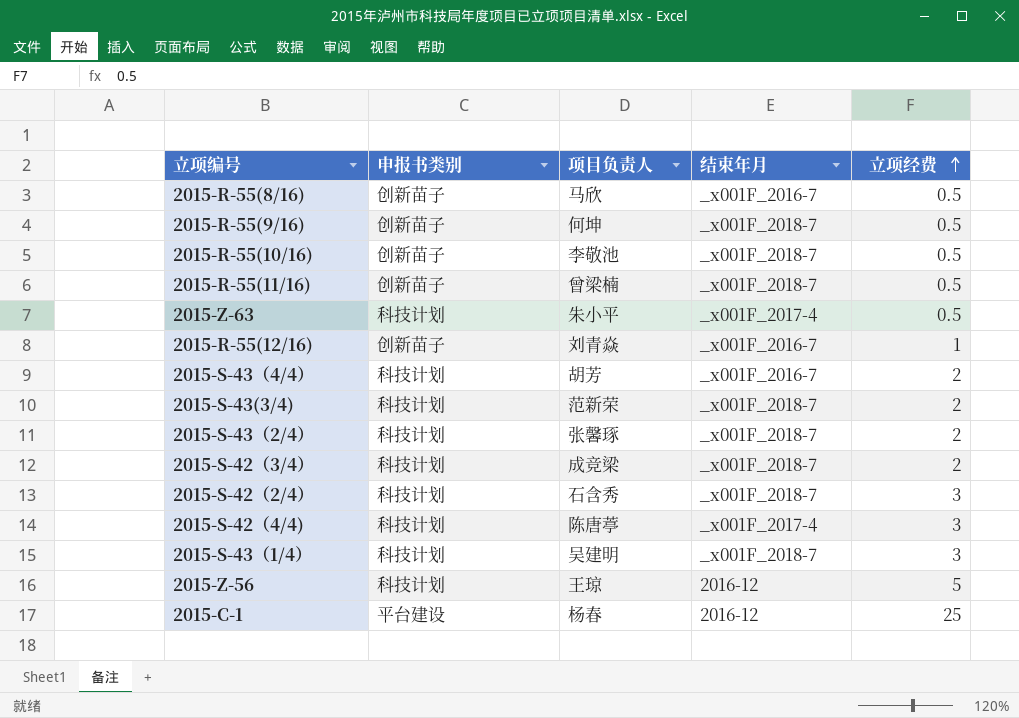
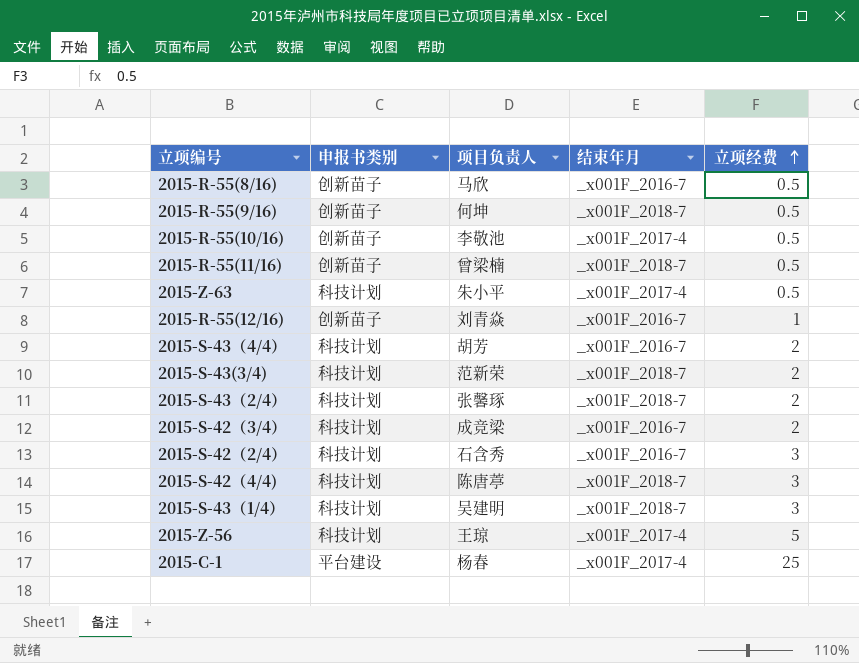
2015-R-55(10/16) | 结束年月: _x001F_2018-7 -> _x001F_2017-4
2015-S-42（3/4） | 结束年月: _x001F_2018-7 -> _x001F_2016-7
2015-S-42（2/4） | 结束年月: _x001F_2018-7 -> _x001F_2016-7
2015-S-42（4/4) | 结束年月: _x001F_2017-4 -> _x001F_2018-7
2015-Z-56 | 结束年月: 2016-12 -> _x001F_2017-4
2015-C-1 | 结束年月: 2016-12 -> _x001F_2017-4

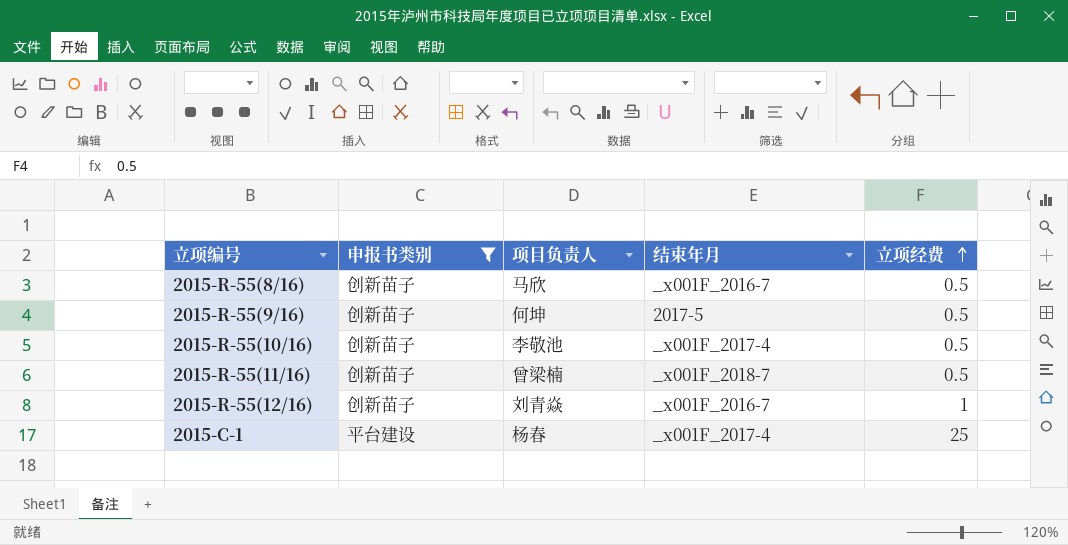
filter: none -> 申报书类别 != 科技计划
2015-R-55(9/16) | 结束年月: _x001F_2018-7 -> 2017-5

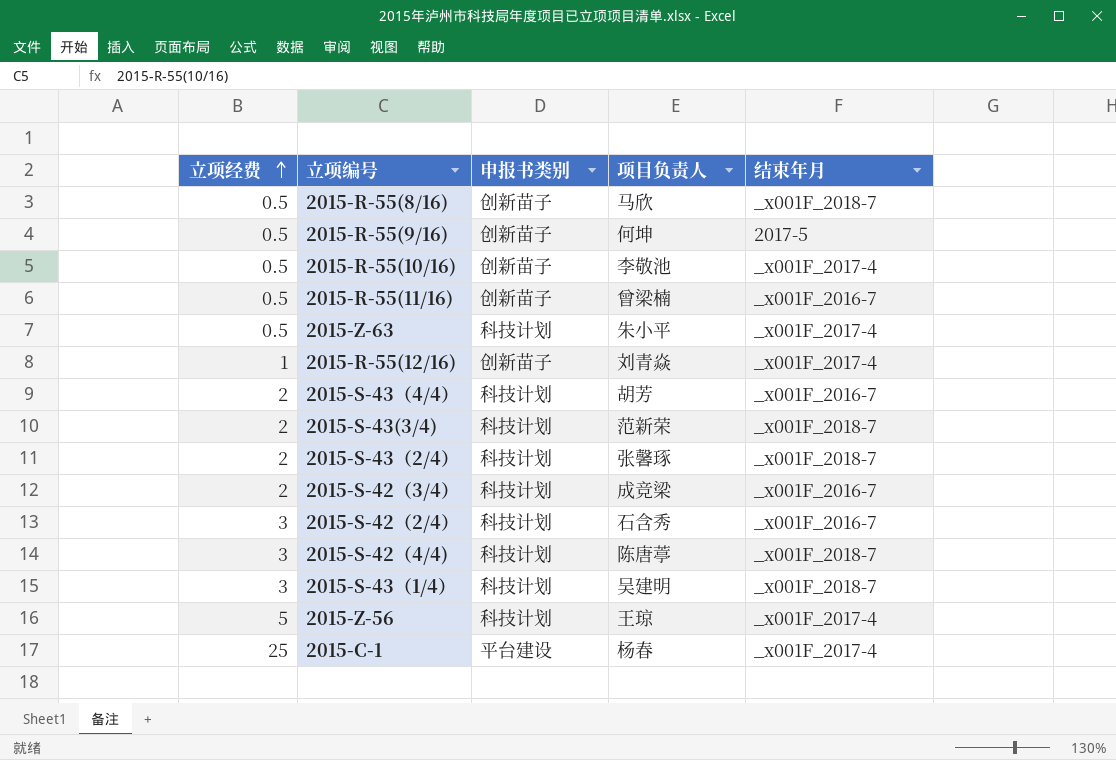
filter: 申报书类别 != 科技计划 -> none
column 立项经费 | position: 5 -> 1
2015-R-55(8/16) | 结束年月: _x001F_2016-7 -> _x001F_2018-7
2015-R-55(11/16) | 结束年月: _x001F_2018-7 -> _x001F_2016-7
2015-R-55(12/16) | 结束年月: _x001F_2016-7 -> _x001F_2017-4

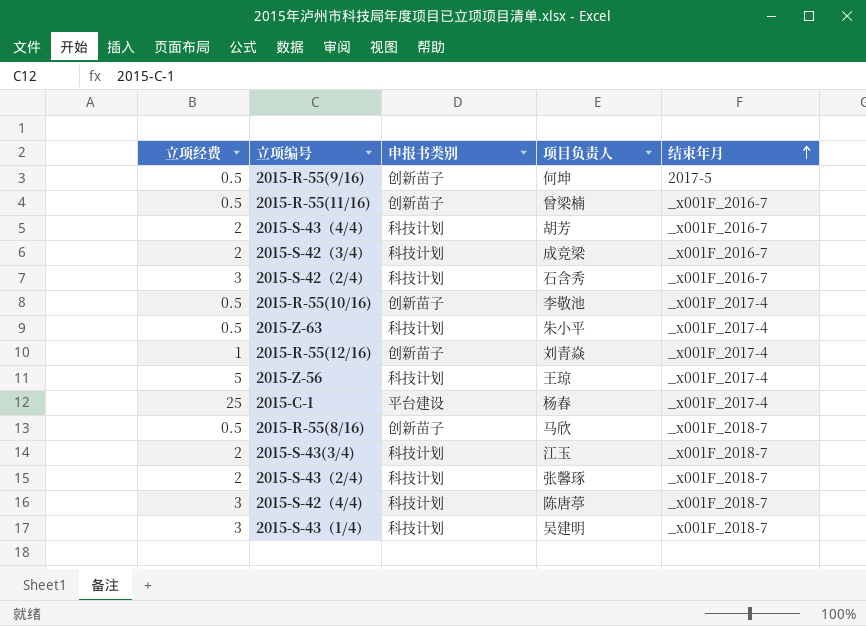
row order: 立项经费 ascending -> 结束年月 ascending
2015-S-43(3/4) | 项目负责人: 范新荣 -> 江玉

